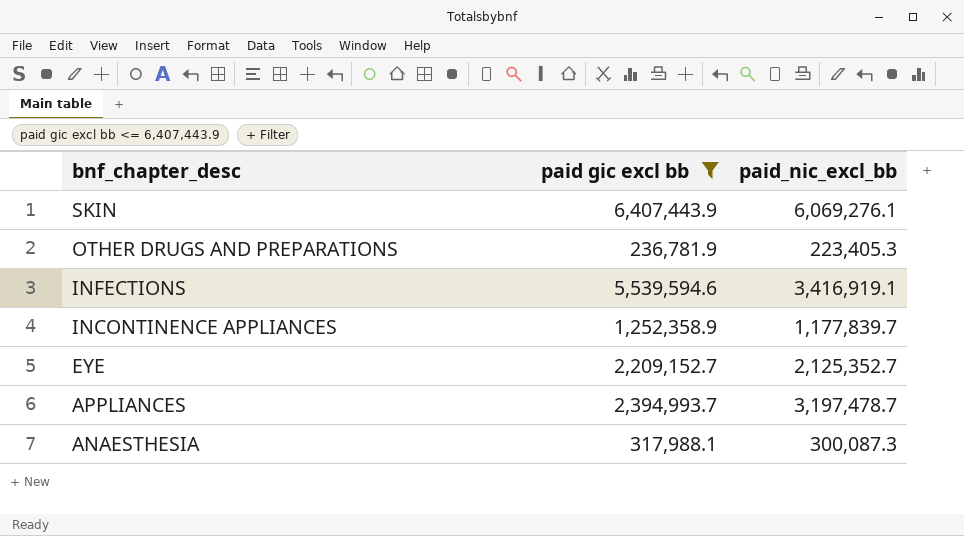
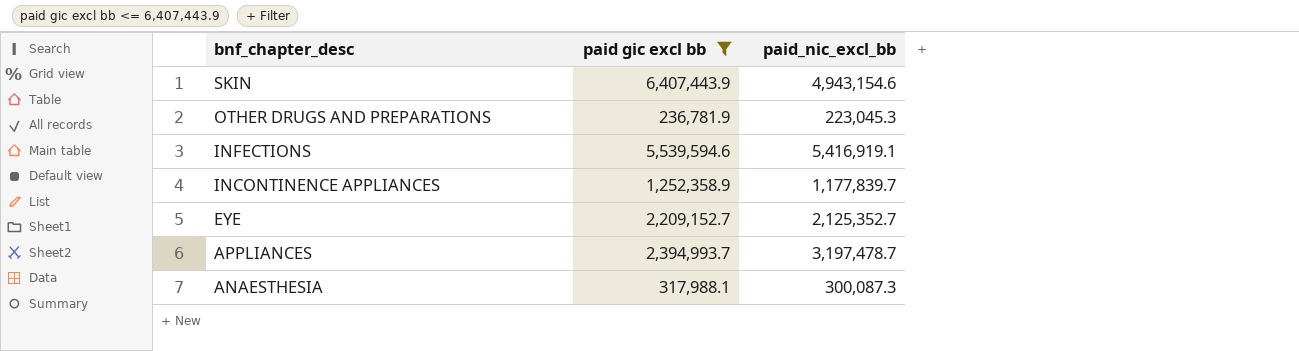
SKIN | paid_nic_excl_bb: 6,069,276.1 -> 4,943,154.6
OTHER DRUGS AND PREPARATIONS | paid_nic_excl_bb: 223,405.3 -> 223,045.3
INFECTIONS | paid_nic_excl_bb: 3,416,919.1 -> 5,416,919.1

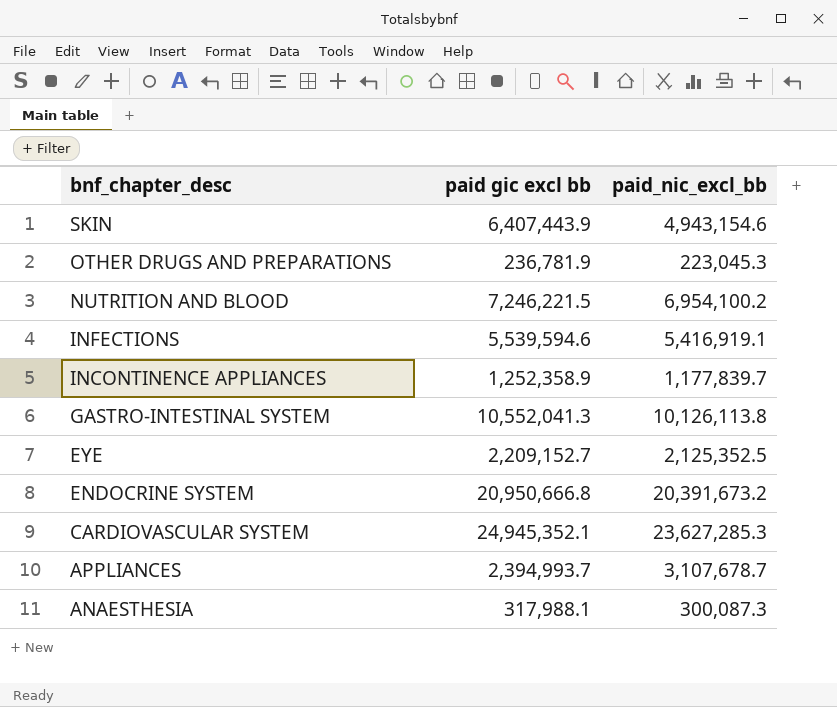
filter: paid gic excl bb <= 6,407,443.9 -> none
EYE | paid_nic_excl_bb: 2,125,352.7 -> 2,125,352.5
APPLIANCES | paid_nic_excl_bb: 3,197,478.7 -> 3,107,678.7

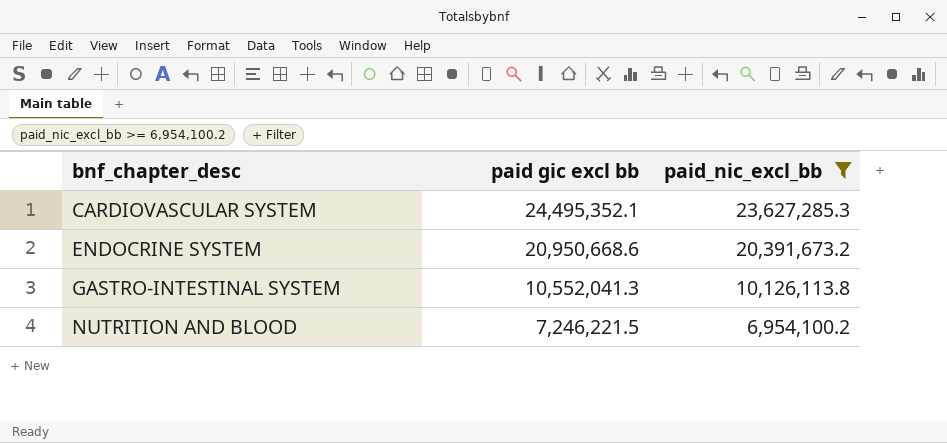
filter: none -> paid_nic_excl_bb >= 6,954,100.2
row order: bnf_chapter_desc descending -> bnf_chapter_desc ascending
CARDIOVASCULAR SYSTEM | paid gic excl bb: 24,945,352.1 -> 24,495,352.1
ENDOCRINE SYSTEM | paid gic excl bb: 20,950,666.8 -> 20,950,668.6

